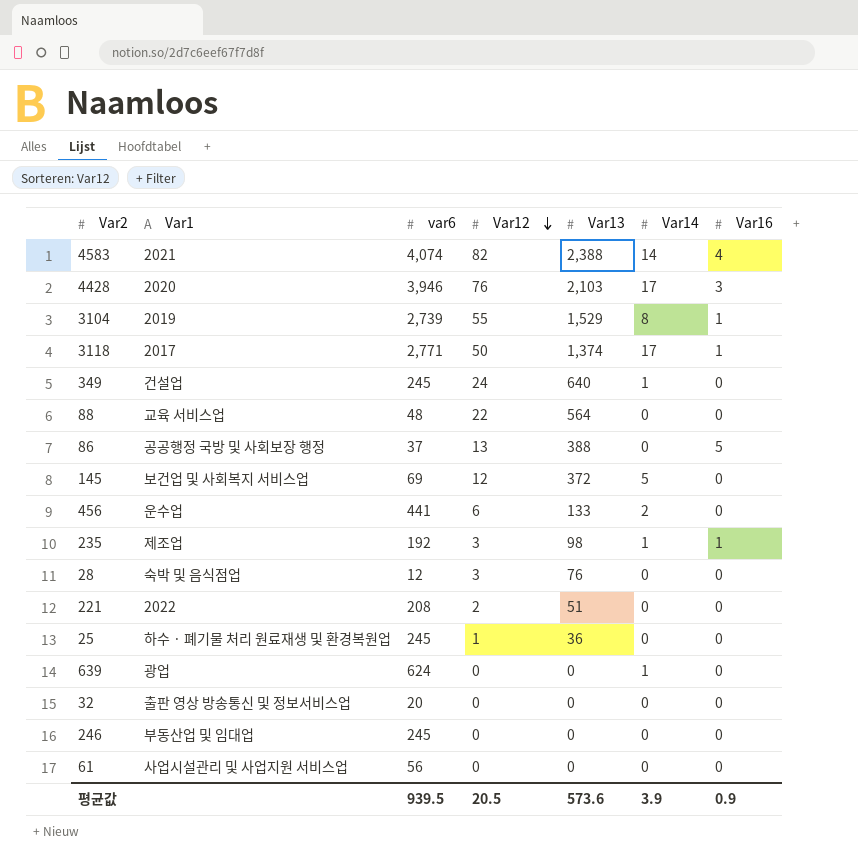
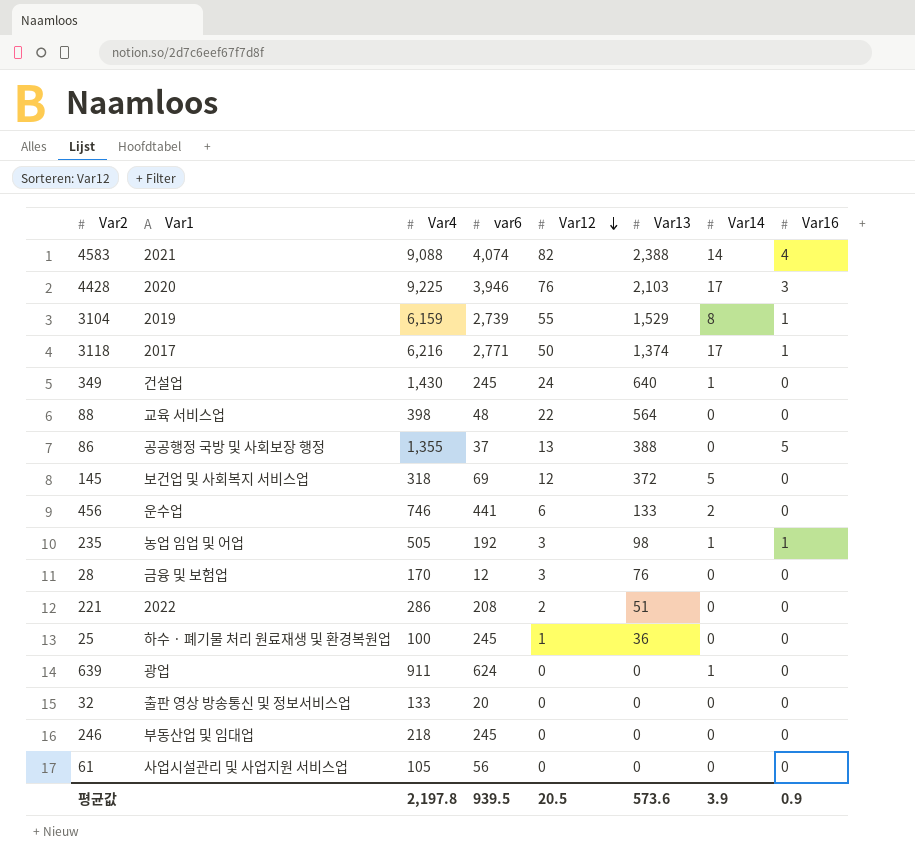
column Var4 | position: none -> 3
235 | Var1: 제조업 -> 농업 임업 및 어업
28 | Var1: 숙박 및 음식점업 -> 금융 및 보험업

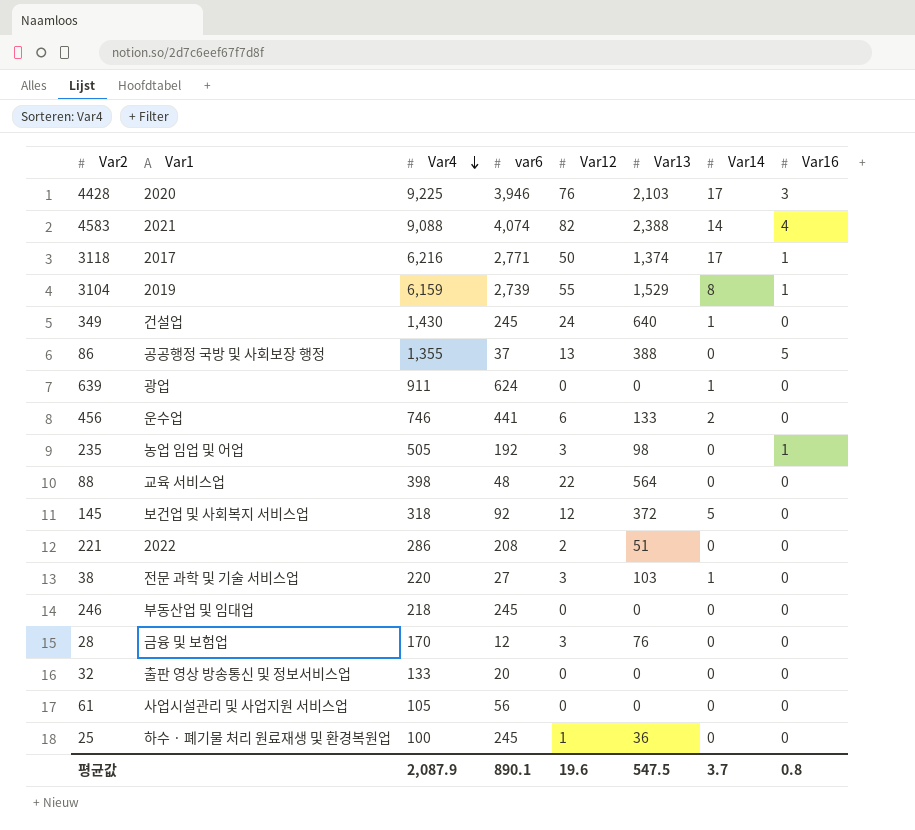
row order: Var12 descending -> Var4 descending
235 | Var14: 1 -> 0
145 | var6: 69 -> 92
row 38: none -> 전문 과학 및 기술 서비스업 | 220 | 27 | 3 | 103 | 1 | 0
평균값 | Var4: 2,197.8 -> 2,087.9
평균값 | var6: 939.5 -> 890.1
평균값 | Var12: 20.5 -> 19.6
평균값 | Var13: 573.6 -> 547.5
평균값 | Var14: 3.9 -> 3.7
평균값 | Var16: 0.9 -> 0.8

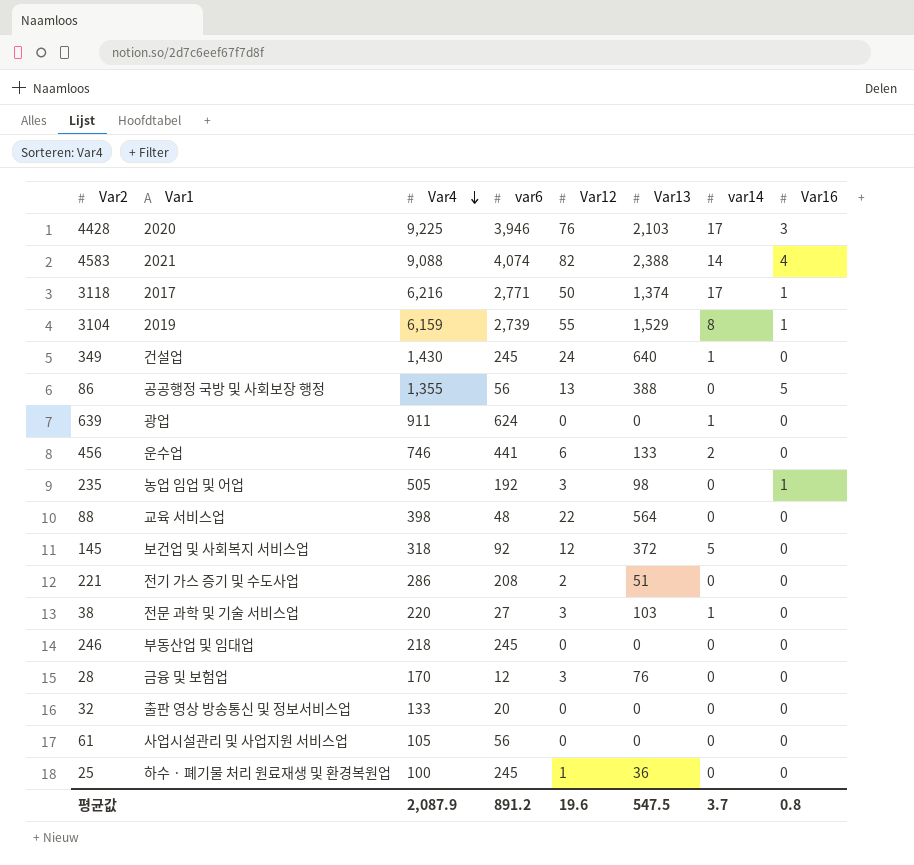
column name: Var14 -> var14
86 | var6: 37 -> 56
221 | Var1: 2022 -> 전기 가스 증기 및 수도사업
평균값 | var6: 890.1 -> 891.2

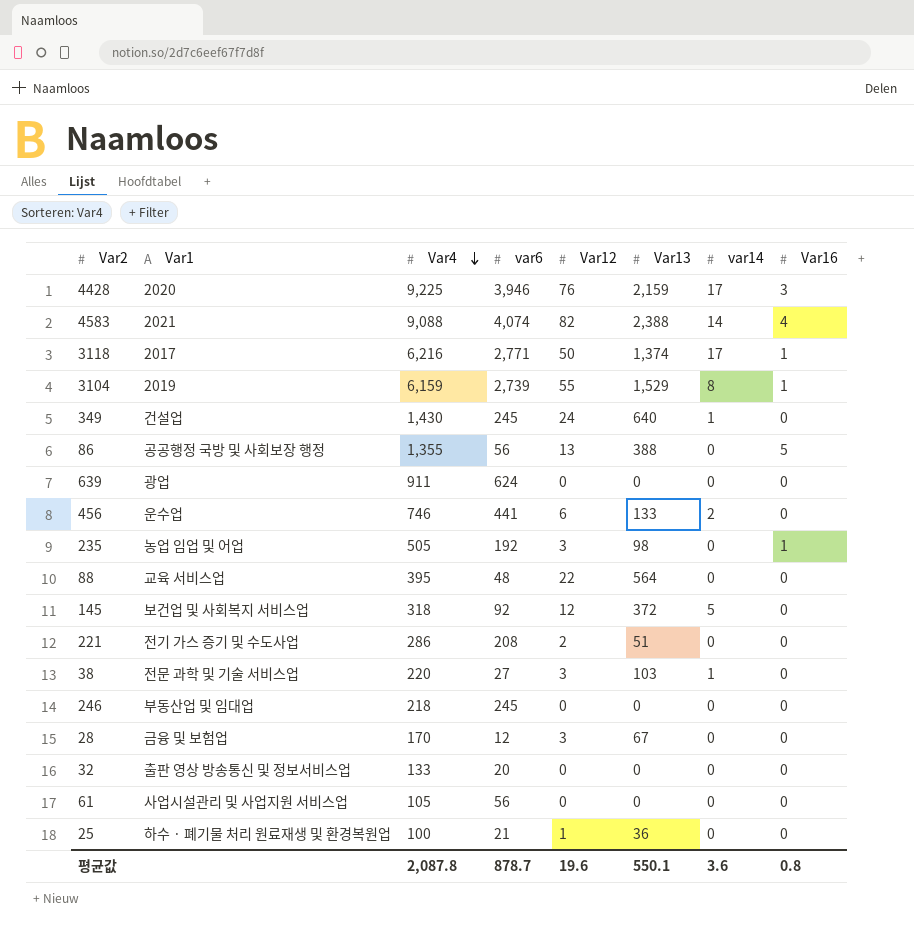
4428 | Var13: 2,103 -> 2,159
639 | var14: 1 -> 0
88 | Var4: 398 -> 395
28 | Var13: 76 -> 67
25 | var6: 245 -> 21
평균값 | Var4: 2,087.9 -> 2,087.8
평균값 | var6: 891.2 -> 878.7
평균값 | Var13: 547.5 -> 550.1
평균값 | var14: 3.7 -> 3.6

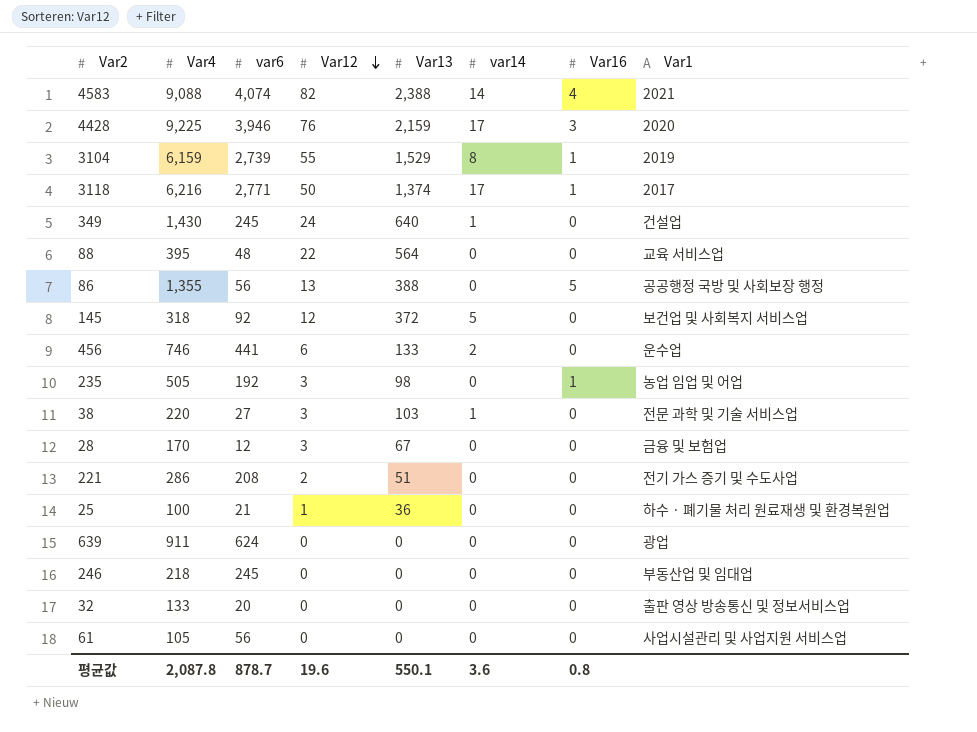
row order: Var4 descending -> Var12 descending
column Var1 | position: 2 -> 8

